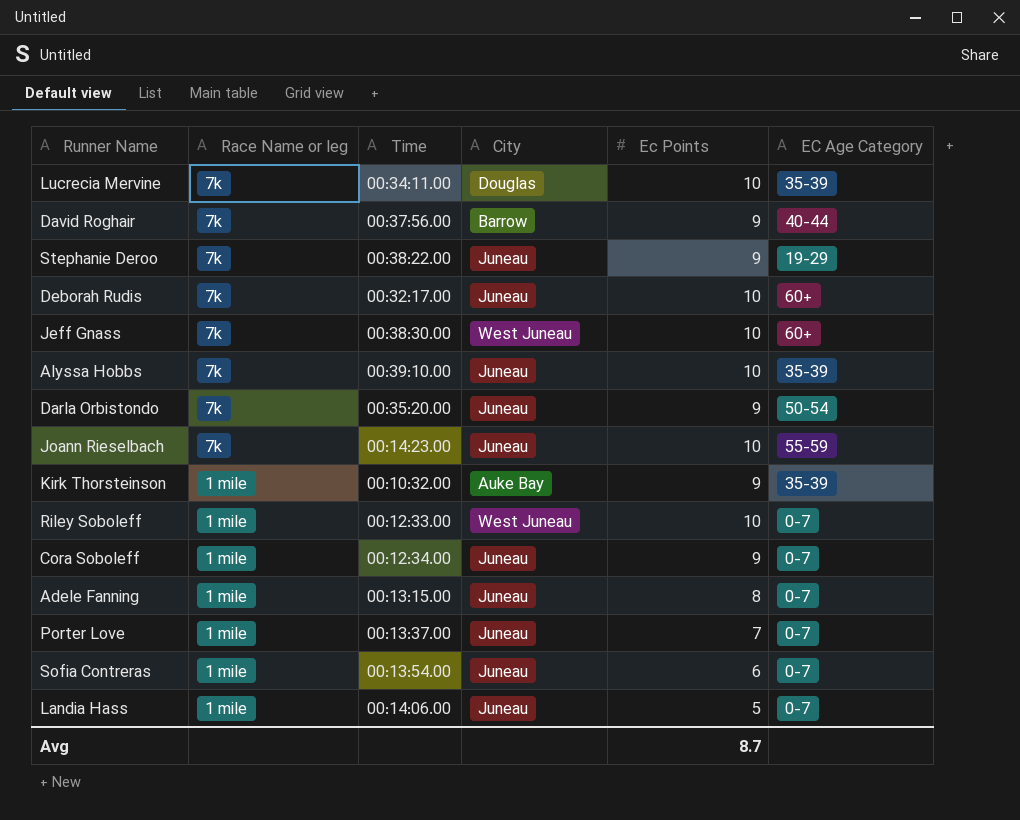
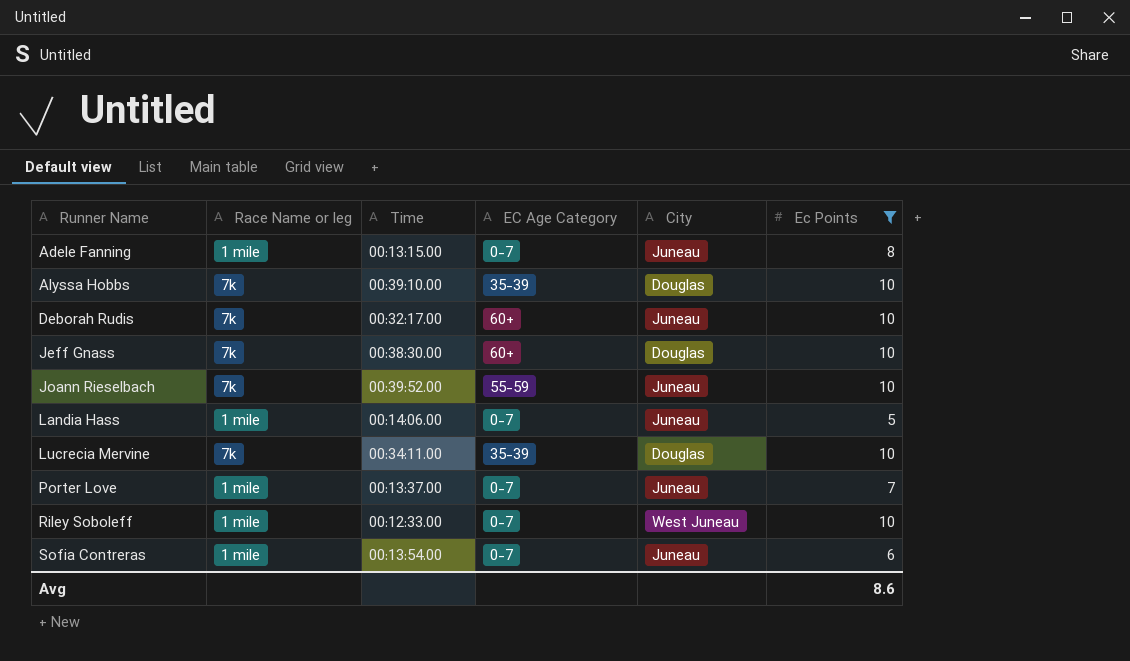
filter: none -> Ec Points != 9
row order: Race Name or leg descending -> Runner Name ascending
column EC Age Category | position: 6 -> 4
Alyssa Hobbs | City: Juneau -> Douglas
Jeff Gnass | City: West Juneau -> Douglas
Joann Rieselbach | Time: 00:14:23.00 -> 00:39:52.00
Avg | Ec Points: 8.7 -> 8.6

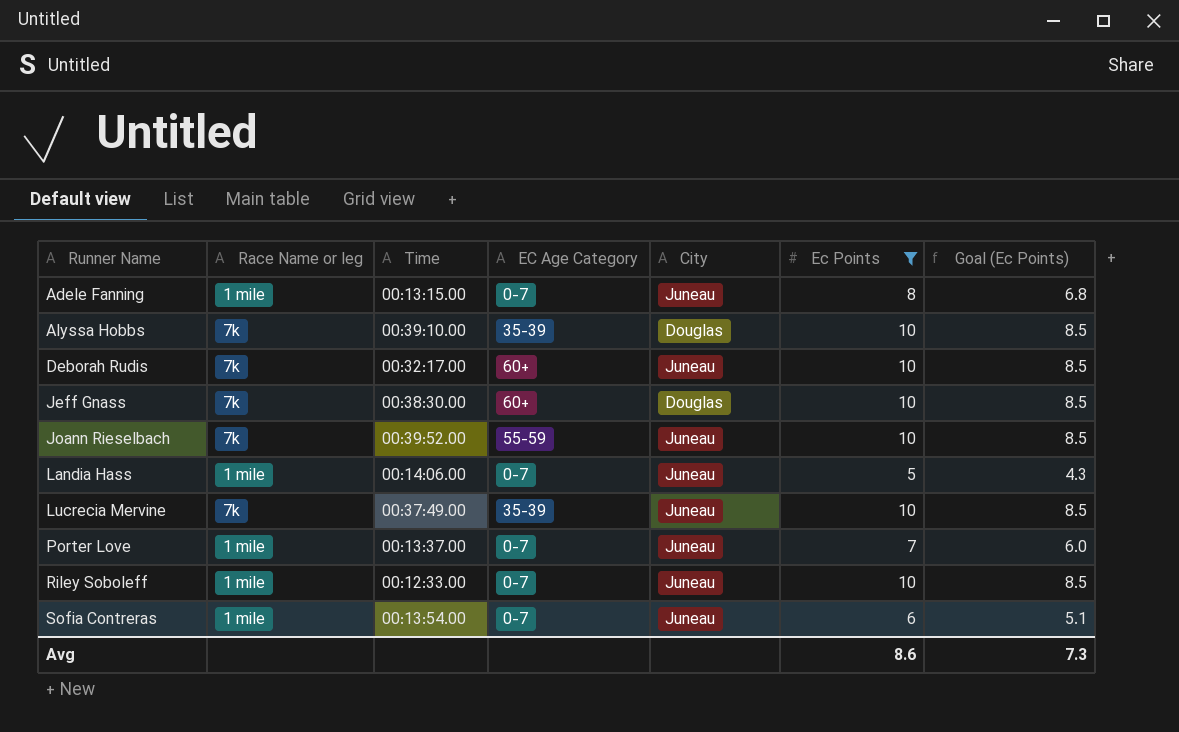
column Goal (Ec Points) | formula: none -> [Ec Points] * 0.85
Lucrecia Mervine | Time: 00:34:11.00 -> 00:37:49.00
Lucrecia Mervine | City: Douglas -> Juneau
Riley Soboleff | City: West Juneau -> Juneau

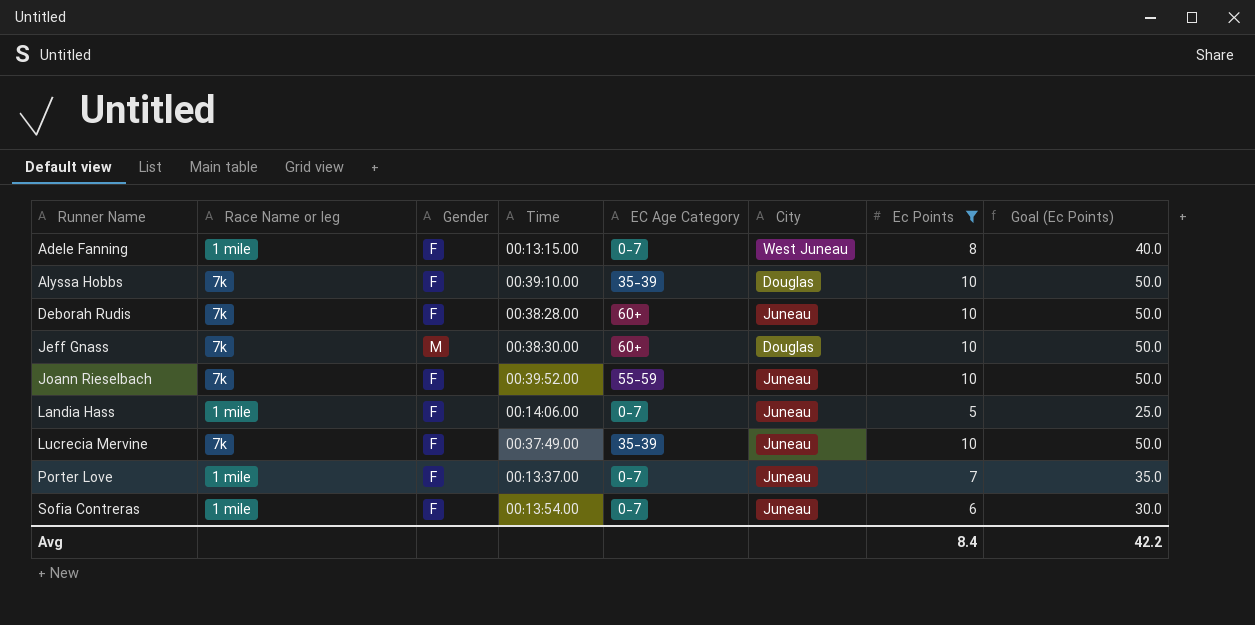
column Gender | position: none -> 3
column Goal (Ec Points) | formula: [Ec Points] * 0.85 -> [Ec Points] * 5
row Riley Soboleff: 1 mile | 00:12:33.00 | 0-7 | Juneau | 10 | 8.5 -> none
Adele Fanning | City: Juneau -> West Juneau
Deborah Rudis | Time: 00:32:17.00 -> 00:38:28.00
Avg | Ec Points: 8.6 -> 8.4
Avg | Goal (Ec Points): 7.3 -> 42.2

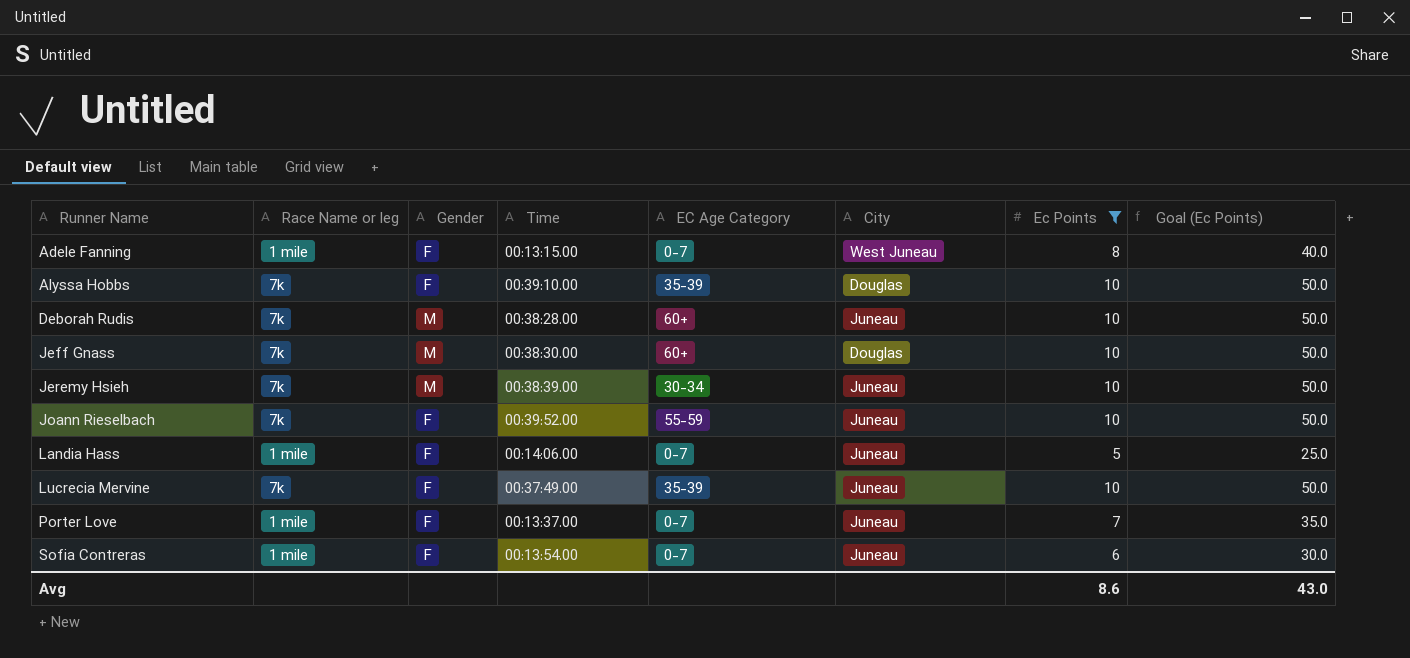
Deborah Rudis | Gender: F -> M
row Jeremy Hsieh: none -> 7k | M | 00:38:39.00 | 30-34 | Juneau | 10 | 50.0
Avg | Ec Points: 8.4 -> 8.6
Avg | Goal (Ec Points): 42.2 -> 43.0

